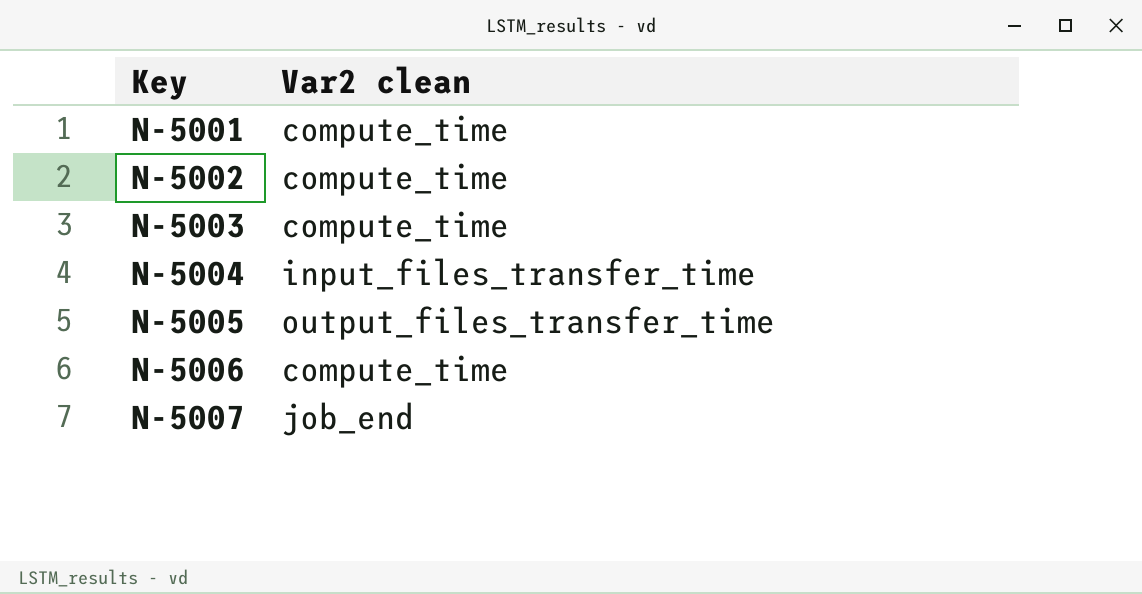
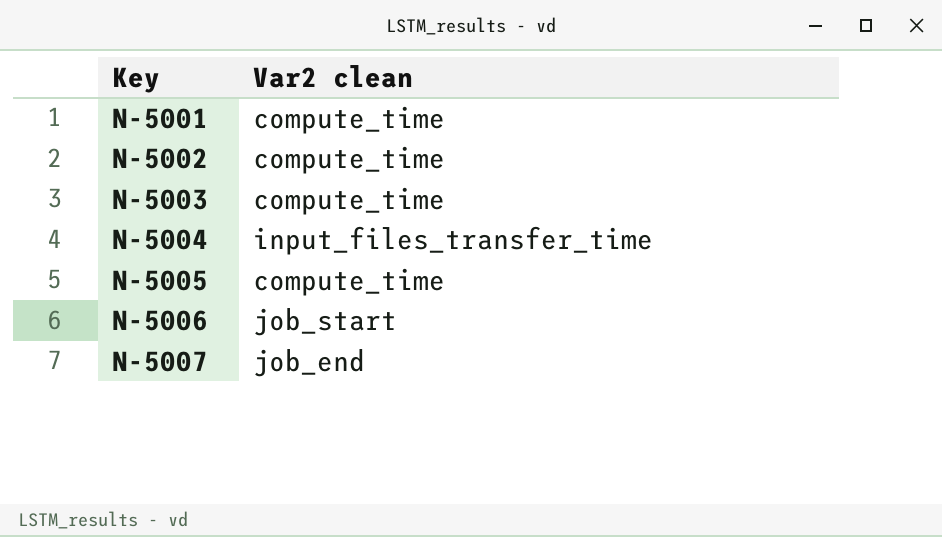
N-5005 | Var2 clean: output_files_transfer_time -> compute_time
N-5006 | Var2 clean: compute_time -> job_start

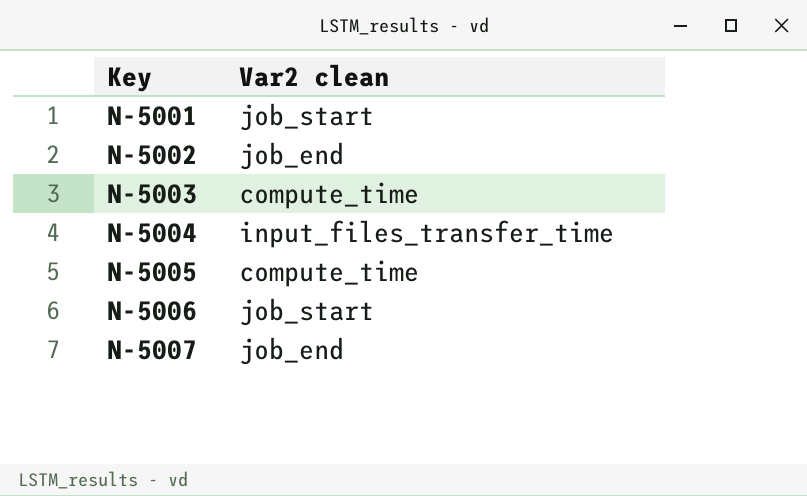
N-5001 | Var2 clean: compute_time -> job_start
N-5002 | Var2 clean: compute_time -> job_end

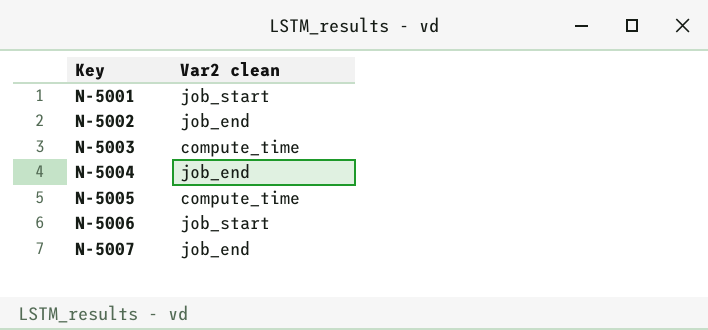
N-5004 | Var2 clean: input_files_transfer_time -> job_end

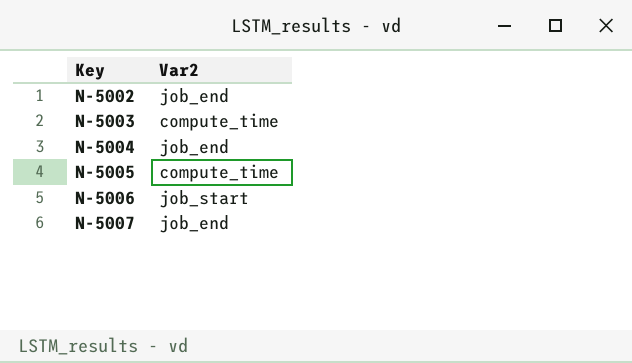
column name: Var2 clean -> Var2
row N-5001: job_start -> none

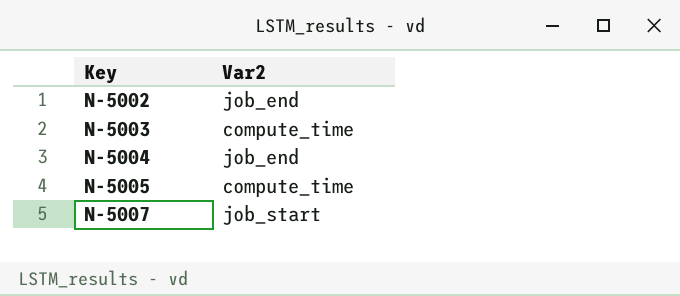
row N-5006: job_start -> none
N-5007 | Var2: job_end -> job_start

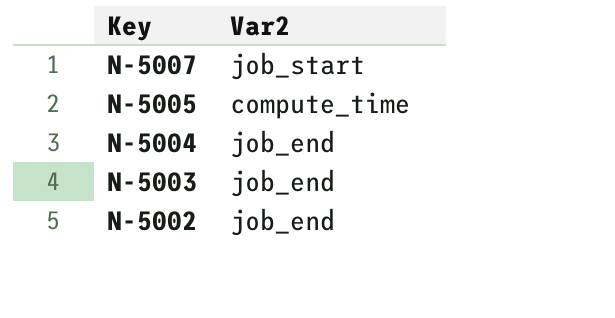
row order: Key ascending -> Key descending
N-5003 | Var2: compute_time -> job_end

